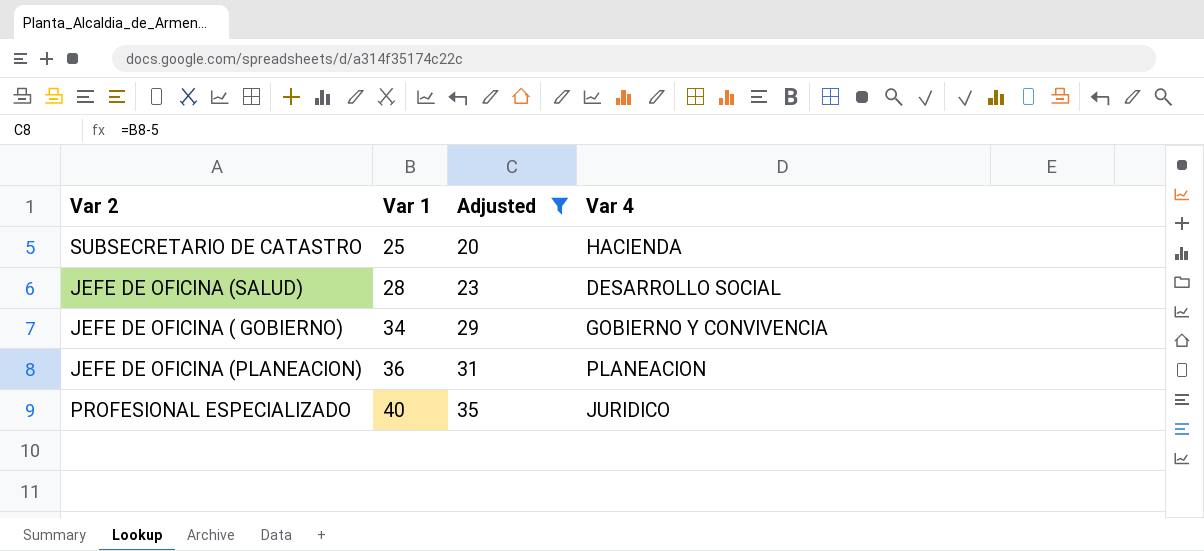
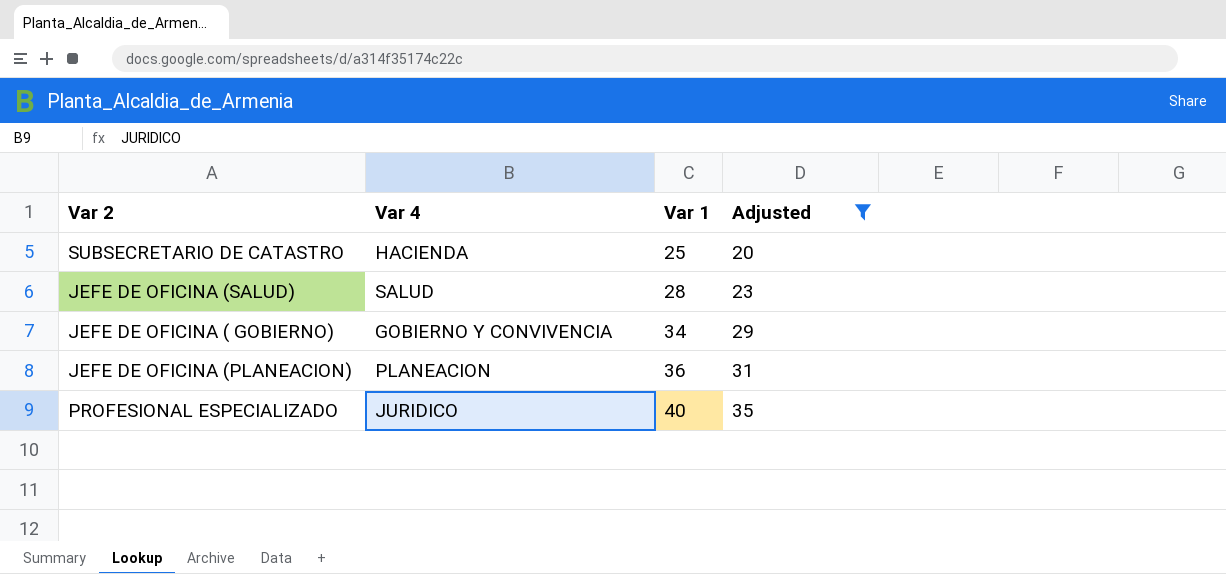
column Var 4 | position: 4 -> 2
JEFE DE OFICINA (SALUD) | Var 4: DESARROLLO SOCIAL -> SALUD

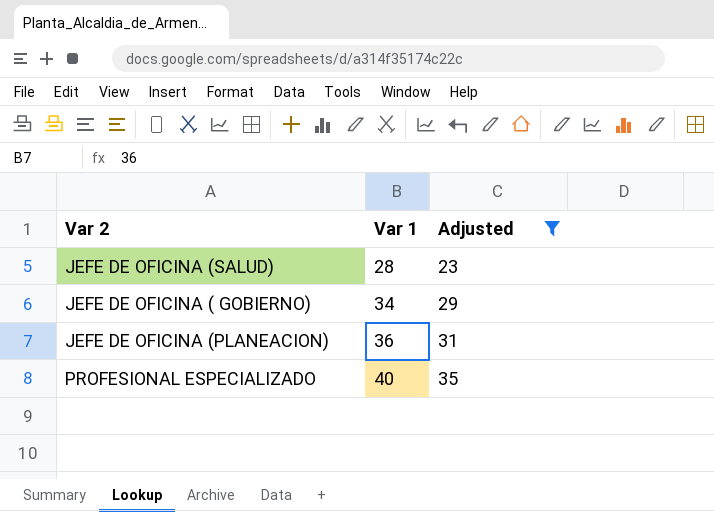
column Var 4 | position: 2 -> none
row SUBSECRETARIO DE CATASTRO: HACIENDA | 25 | 20 -> none

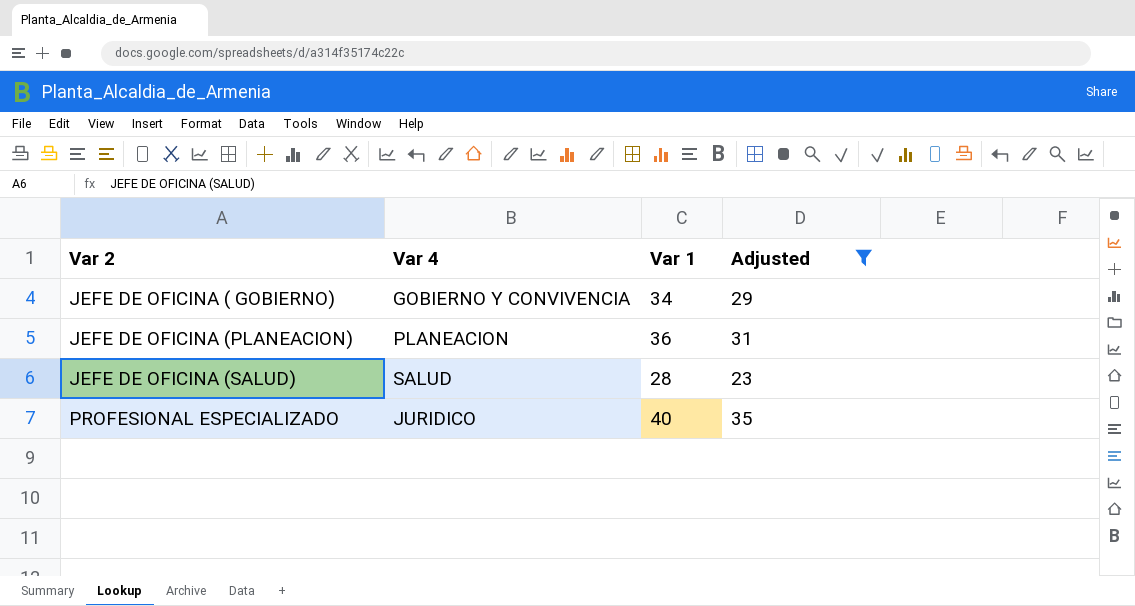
row order: Var 1 ascending -> Var 2 ascending
column Var 4 | position: none -> 2

